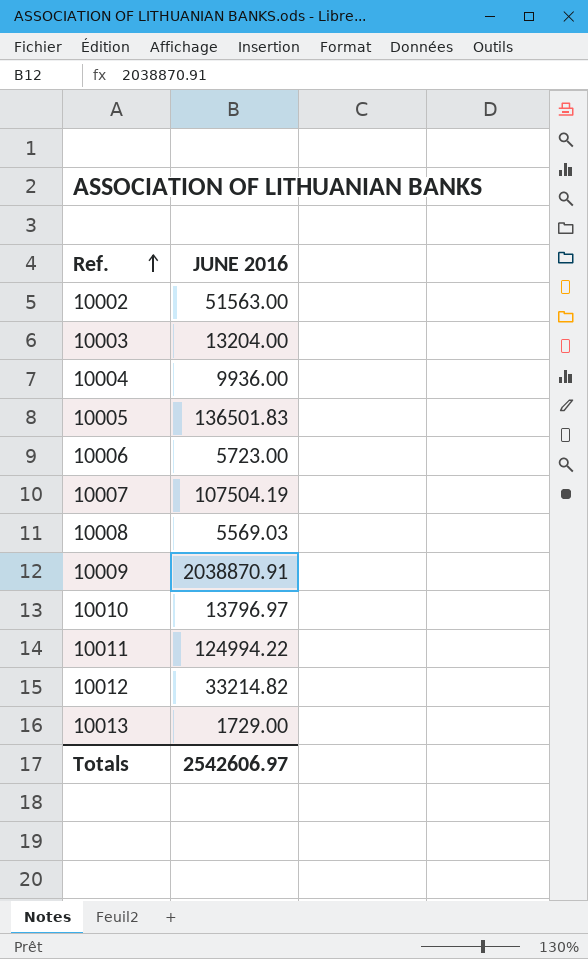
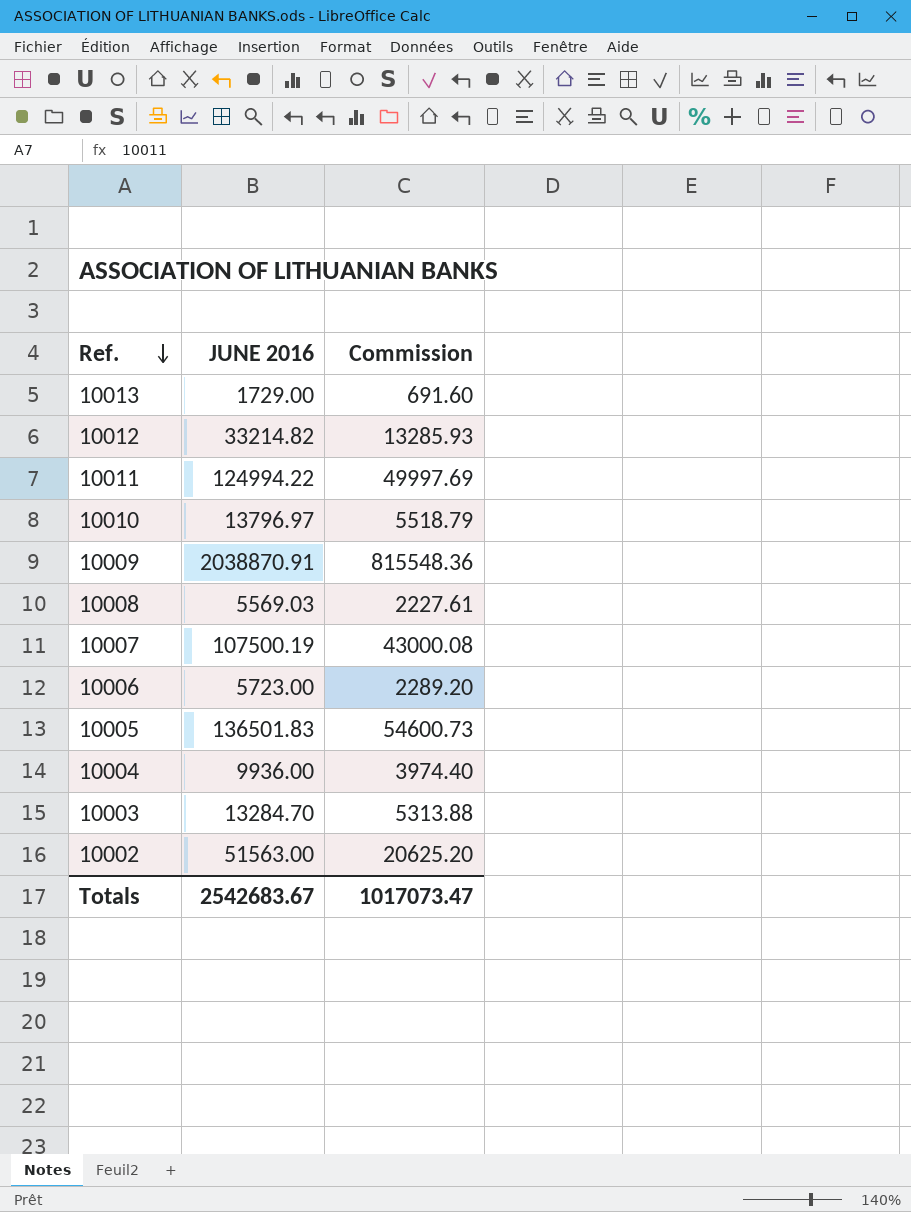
row order: Ref. ascending -> Ref. descending
column Commission | formula: none -> [JUNE 2016] * 0.4
10007 | JUNE 2016: 107504.19 -> 107500.19
10003 | JUNE 2016: 13204.00 -> 13284.70
Totals | JUNE 2016: 2542606.97 -> 2542683.67

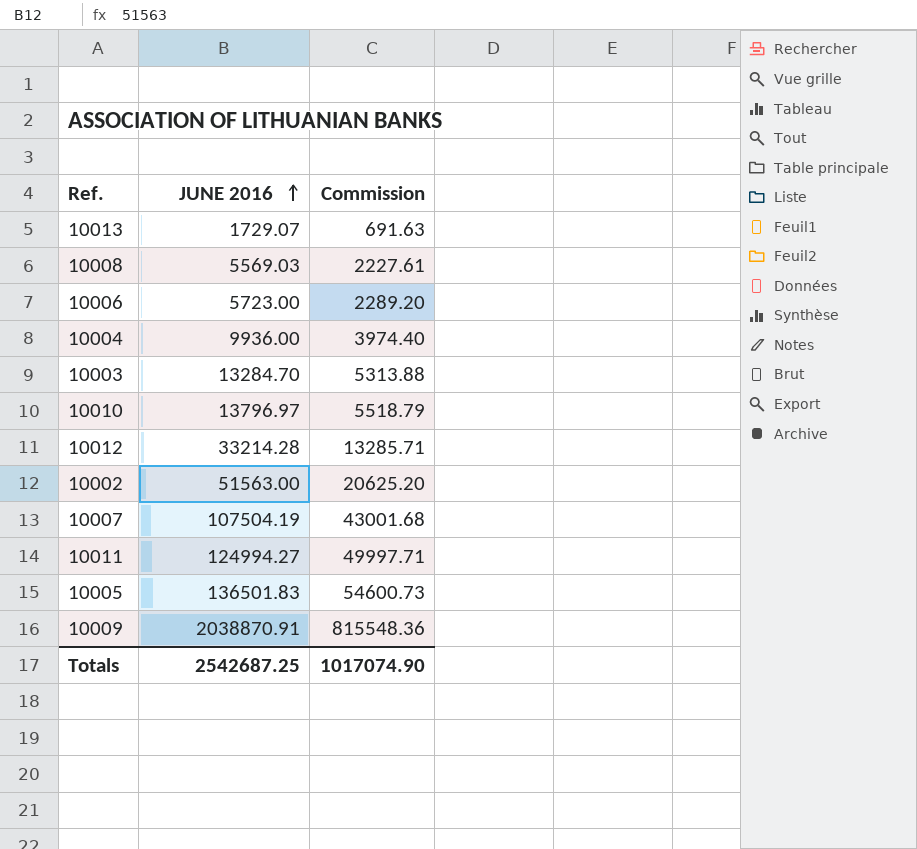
row order: Ref. descending -> JUNE 2016 ascending
10013 | JUNE 2016: 1729.00 -> 1729.07
10013 | Commission: 691.60 -> 691.63
10012 | JUNE 2016: 33214.82 -> 33214.28
10012 | Commission: 13285.93 -> 13285.71
10007 | JUNE 2016: 107500.19 -> 107504.19
10007 | Commission: 43000.08 -> 43001.68
10011 | JUNE 2016: 124994.22 -> 124994.27
10011 | Commission: 49997.69 -> 49997.71
Totals | JUNE 2016: 2542683.67 -> 2542687.25
Totals | Commission: 1017073.47 -> 1017074.90

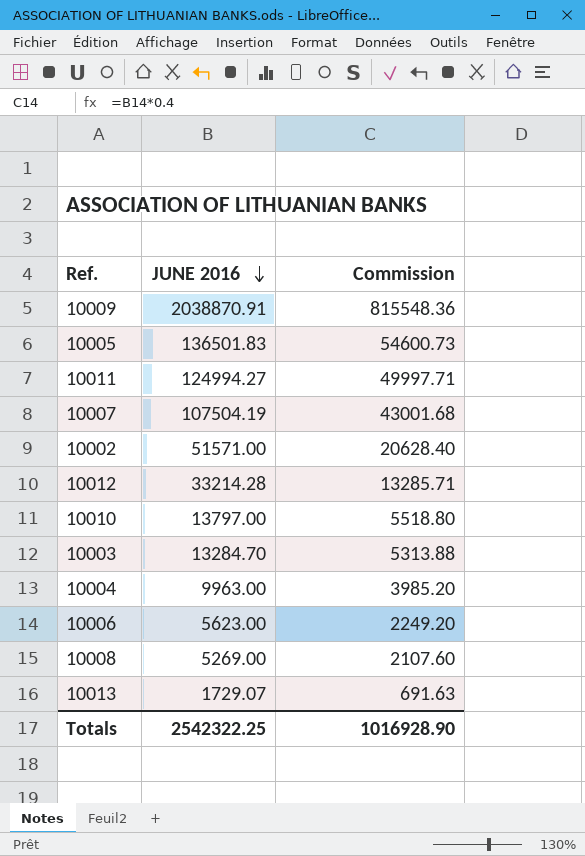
row order: JUNE 2016 ascending -> JUNE 2016 descending
10002 | JUNE 2016: 51563.00 -> 51571.00
10002 | Commission: 20625.20 -> 20628.40
10010 | JUNE 2016: 13796.97 -> 13797.00
10010 | Commission: 5518.79 -> 5518.80
10004 | JUNE 2016: 9936.00 -> 9963.00
10004 | Commission: 3974.40 -> 3985.20
10006 | JUNE 2016: 5723.00 -> 5623.00
10006 | Commission: 2289.20 -> 2249.20
10008 | JUNE 2016: 5569.03 -> 5269.00
10008 | Commission: 2227.61 -> 2107.60
Totals | JUNE 2016: 2542687.25 -> 2542322.25
Totals | Commission: 1017074.90 -> 1016928.90

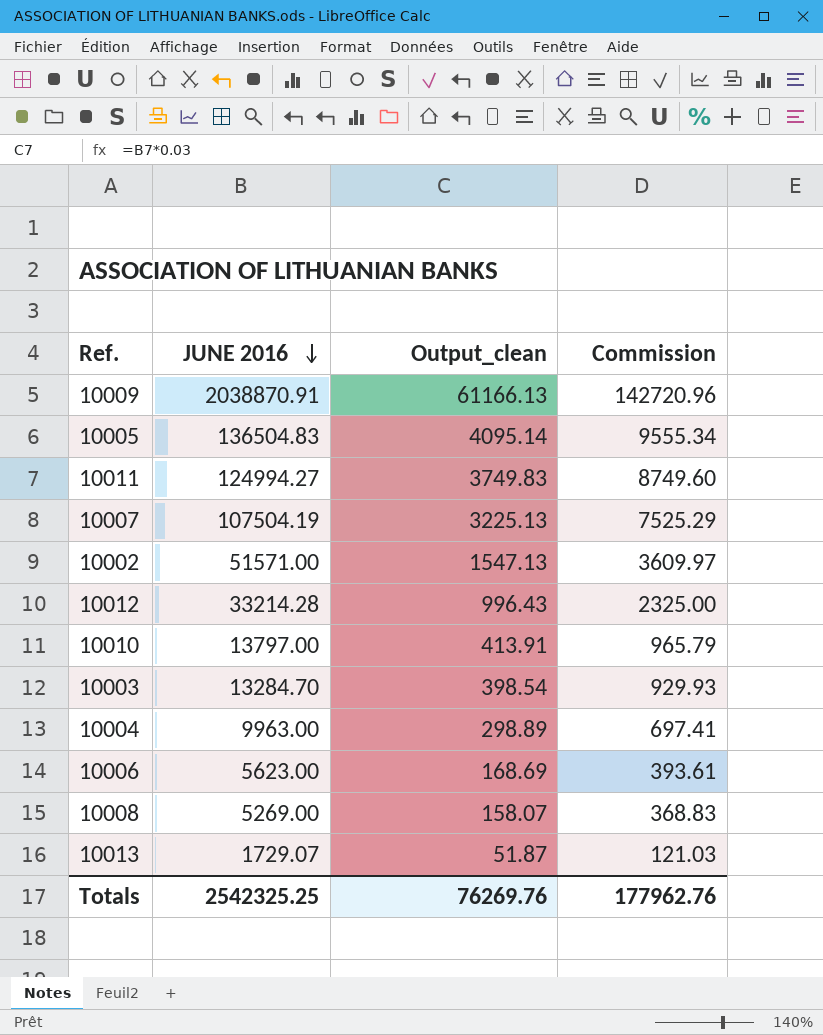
column Output_clean | formula: none -> [JUNE 2016] * 0.03
column Commission | formula: [JUNE 2016] * 0.4 -> [JUNE 2016] * 0.07
10005 | JUNE 2016: 136501.83 -> 136504.83
Totals | JUNE 2016: 2542322.25 -> 2542325.25
Totals | Commission: 1016928.90 -> 177962.76

